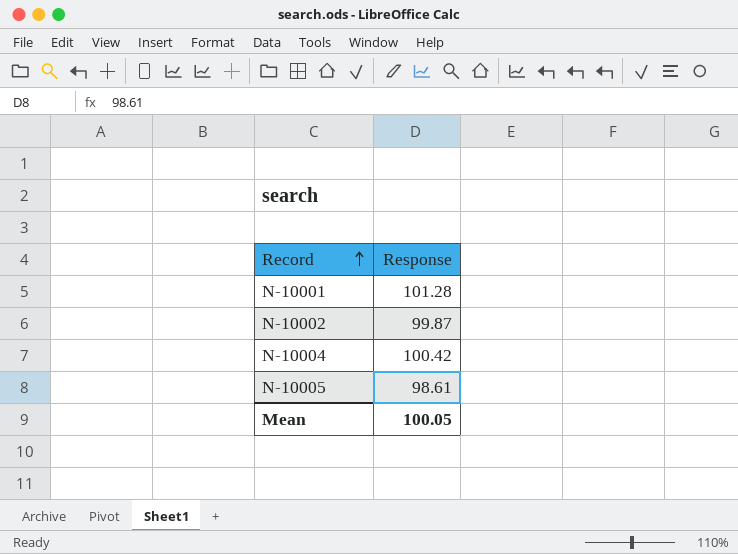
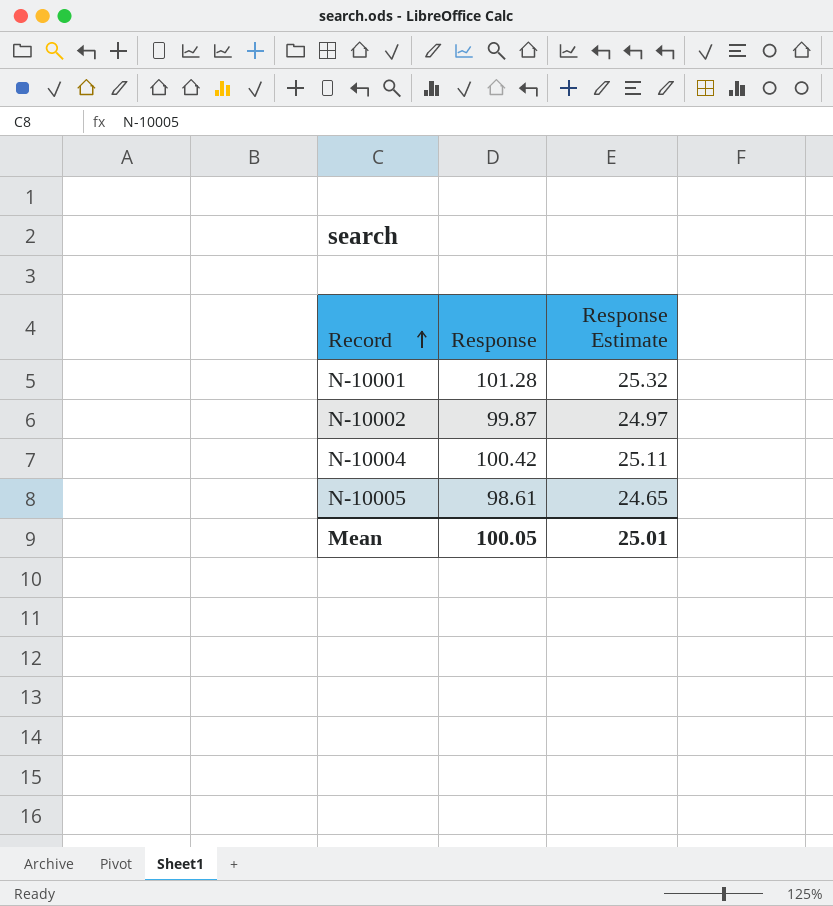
column Response Estimate | formula: none -> [Response] * 0.25

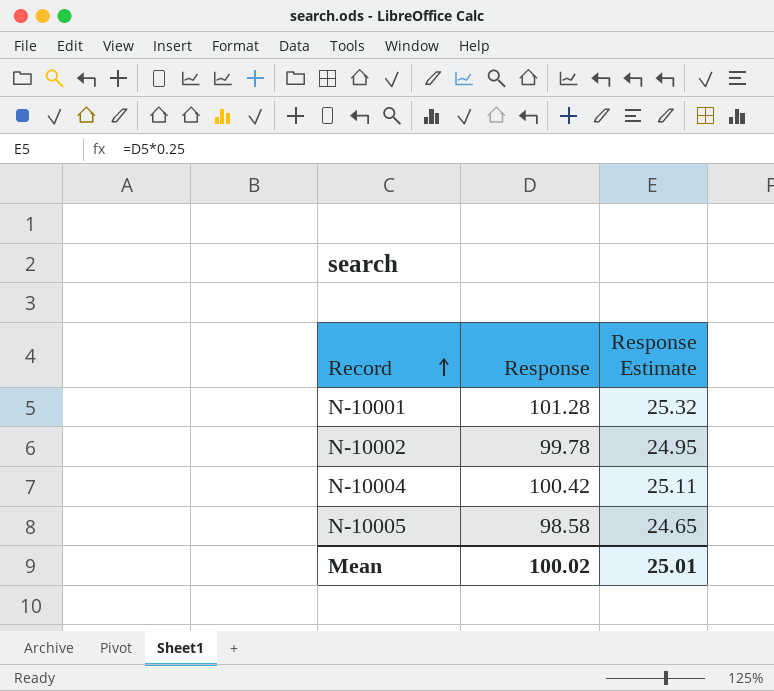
N-10002 | Response: 99.87 -> 99.78
N-10002 | Response Estimate: 24.97 -> 24.95
N-10005 | Response: 98.61 -> 98.58
Mean | Response: 100.05 -> 100.02

